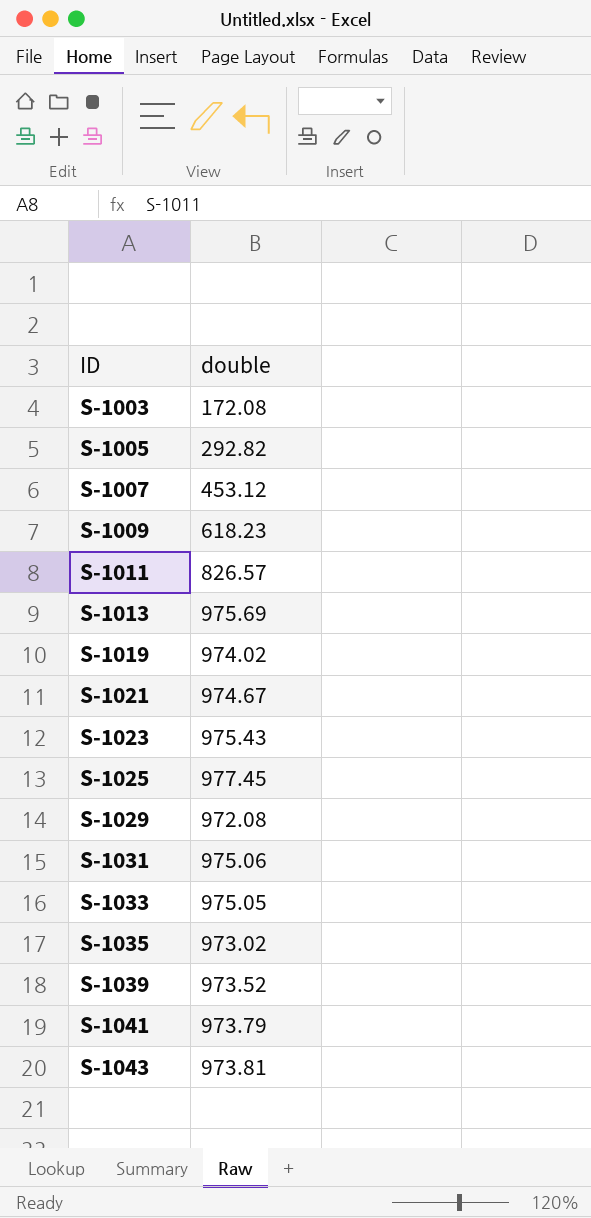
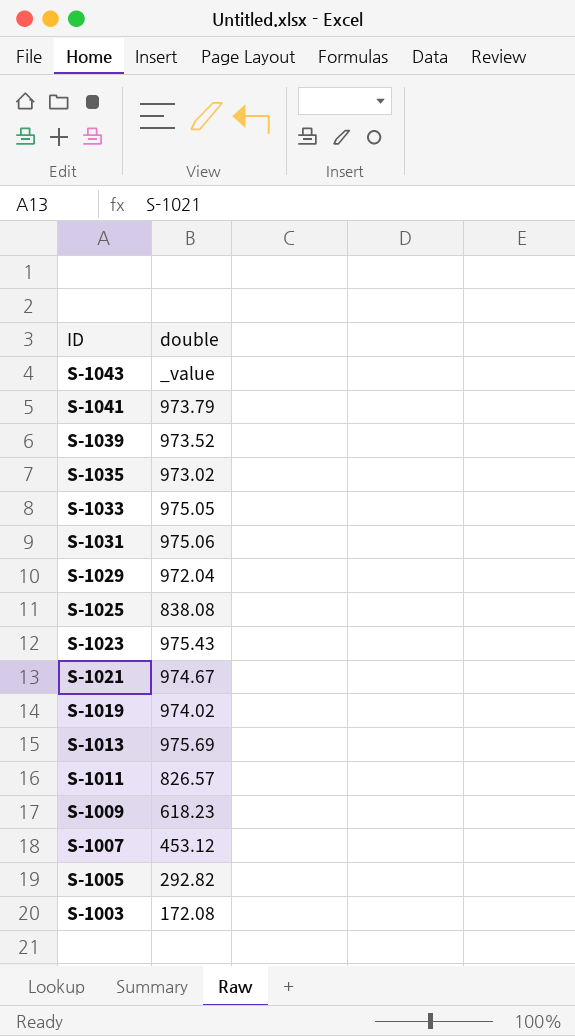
row order: ID ascending -> ID descending
S-1043 | double: 973.81 -> _value
S-1029 | double: 972.08 -> 972.04
S-1025 | double: 977.45 -> 838.08

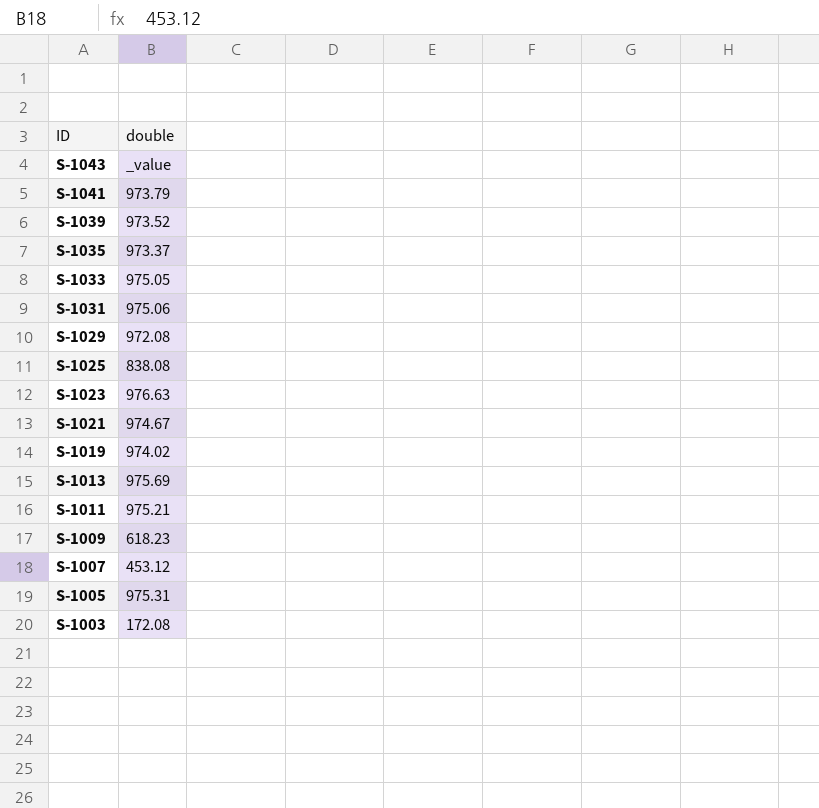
S-1035 | double: 973.02 -> 973.37
S-1029 | double: 972.04 -> 972.08
S-1023 | double: 975.43 -> 976.63
S-1011 | double: 826.57 -> 975.21
S-1005 | double: 292.82 -> 975.31

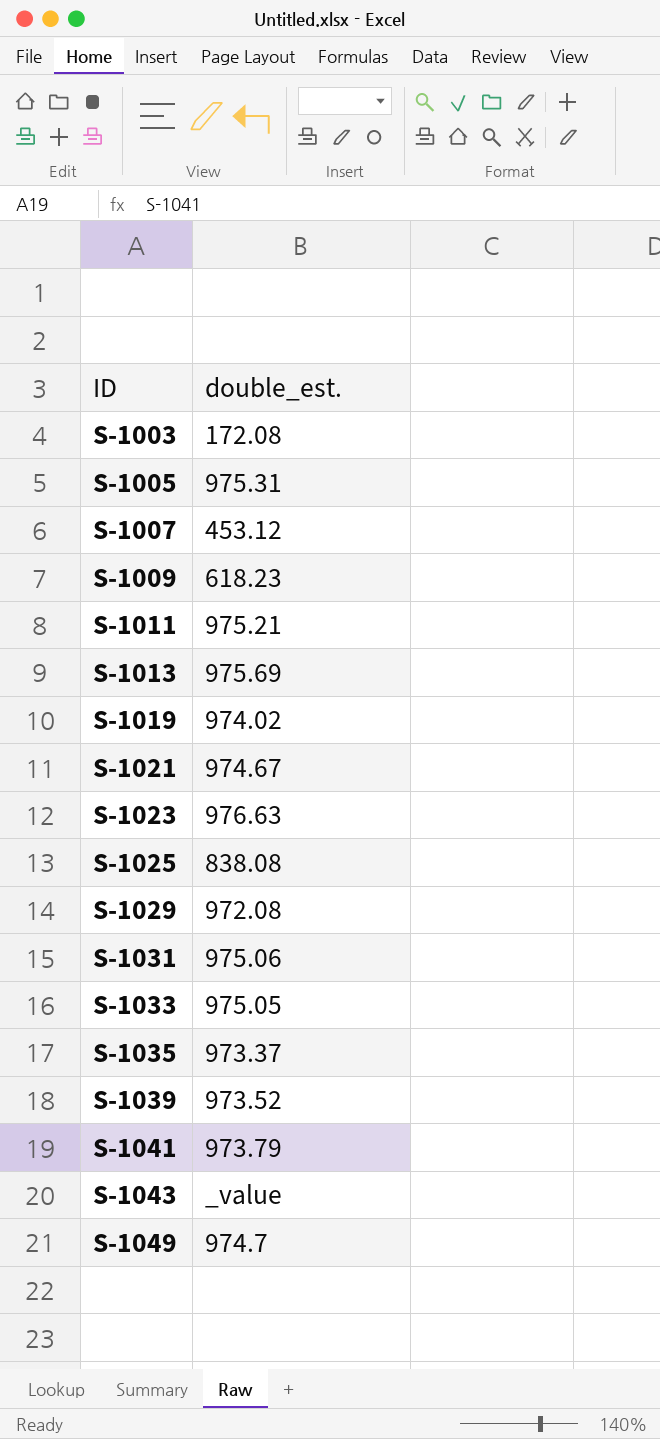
row order: ID descending -> ID ascending
column name: double -> double_est.
row S-1049: none -> 974.7

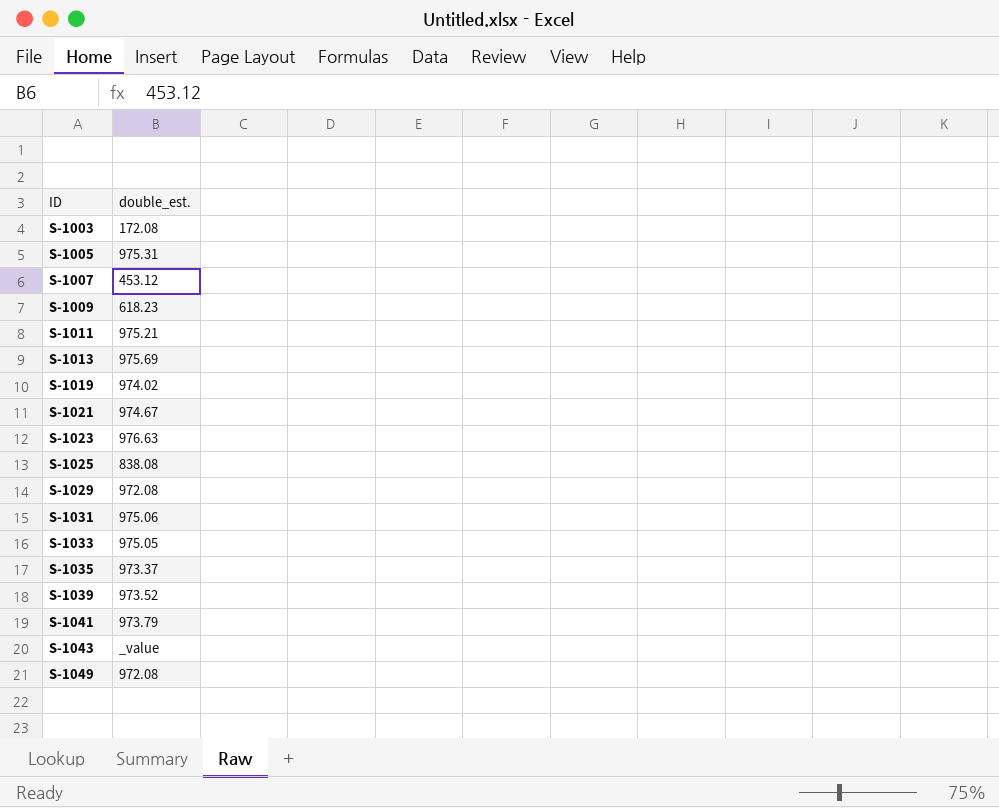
S-1049 | double_est.: 974.7 -> 972.08

